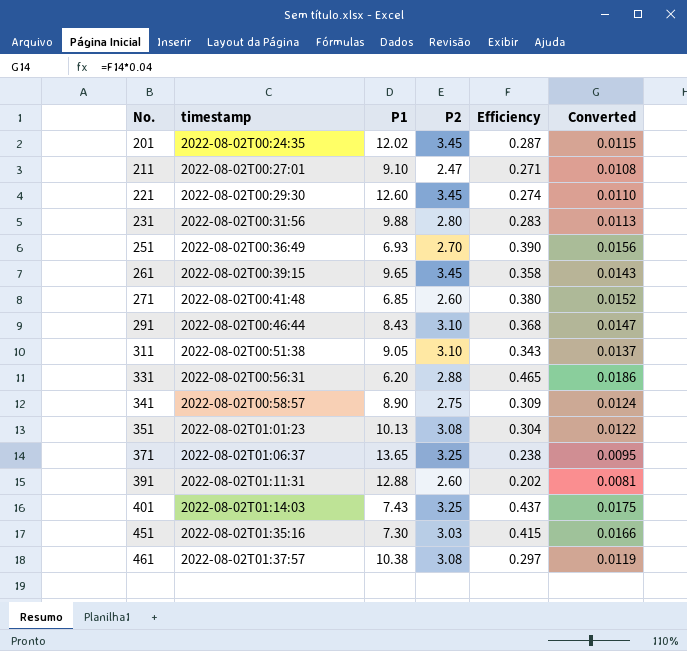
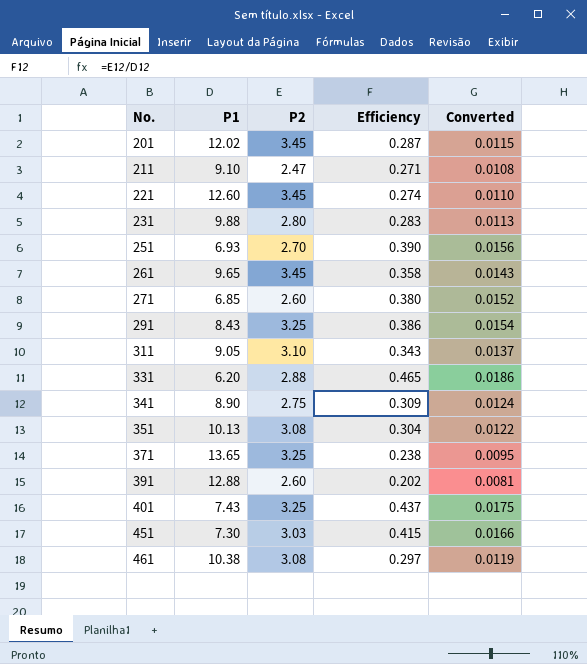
column timestamp | position: 2 -> none
291 | P2: 3.10 -> 3.25
291 | Efficiency: 0.368 -> 0.386
291 | Converted: 0.0147 -> 0.0154

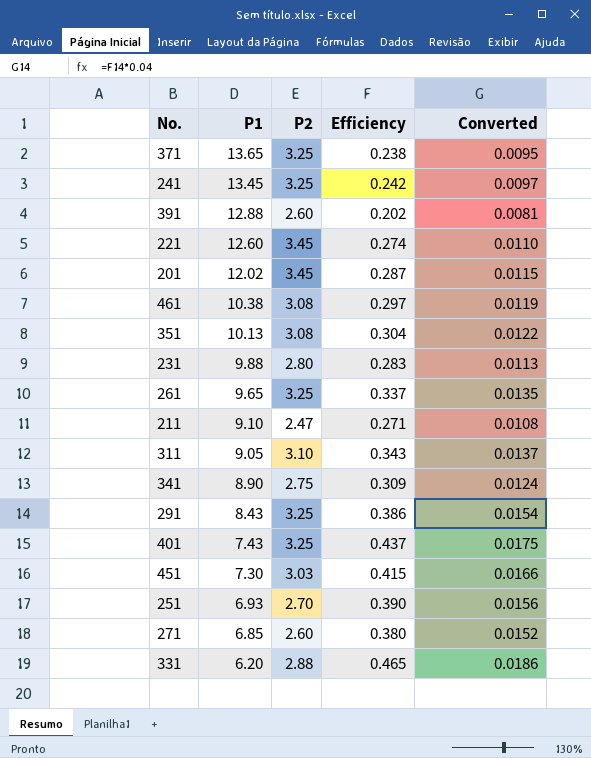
row order: No. ascending -> P1 descending
row 241: none -> 13.45 | 3.25 | 0.242 | 0.0097
261 | P2: 3.45 -> 3.25
261 | Efficiency: 0.358 -> 0.337
261 | Converted: 0.0143 -> 0.0135

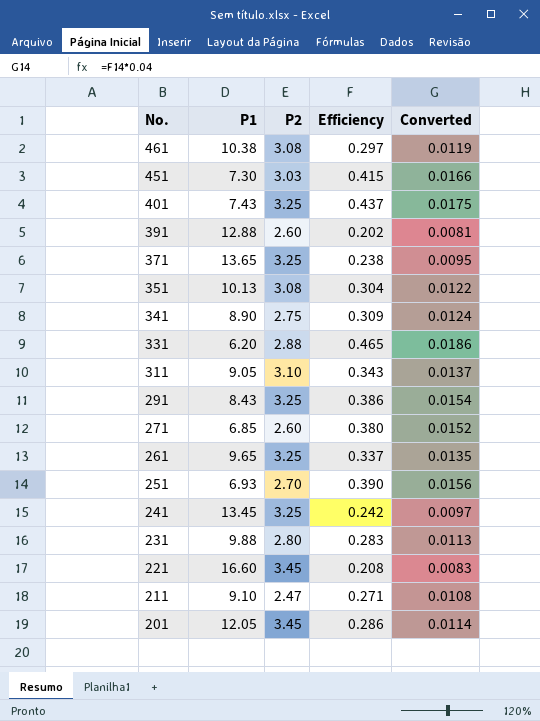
row order: P1 descending -> No. descending
221 | P1: 12.60 -> 16.60
221 | Efficiency: 0.274 -> 0.208
221 | Converted: 0.0110 -> 0.0083
201 | P1: 12.02 -> 12.05
201 | Efficiency: 0.287 -> 0.286
201 | Converted: 0.0115 -> 0.0114

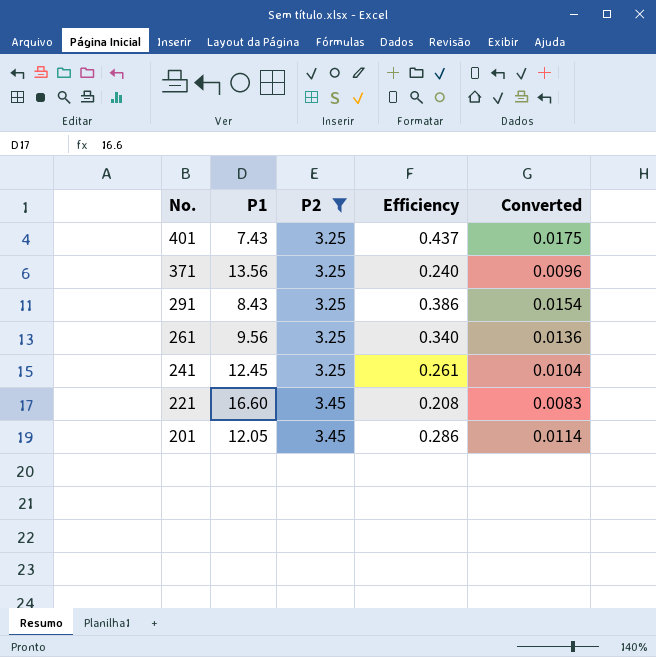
filter: none -> P2 >= 3.25
371 | P1: 13.65 -> 13.56
371 | Efficiency: 0.238 -> 0.240
371 | Converted: 0.0095 -> 0.0096
261 | P1: 9.65 -> 9.56
261 | Efficiency: 0.337 -> 0.340
261 | Converted: 0.0135 -> 0.0136
241 | P1: 13.45 -> 12.45
241 | Efficiency: 0.242 -> 0.261
241 | Converted: 0.0097 -> 0.0104

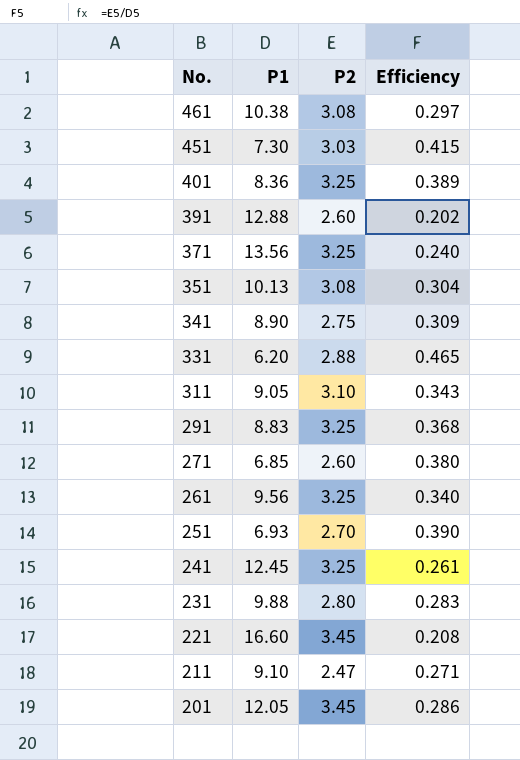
filter: P2 >= 3.25 -> none
column Converted | formula: [Efficiency] * 0.04 -> none
401 | P1: 7.43 -> 8.36
401 | Efficiency: 0.437 -> 0.389
291 | P1: 8.43 -> 8.83
291 | Efficiency: 0.386 -> 0.368

